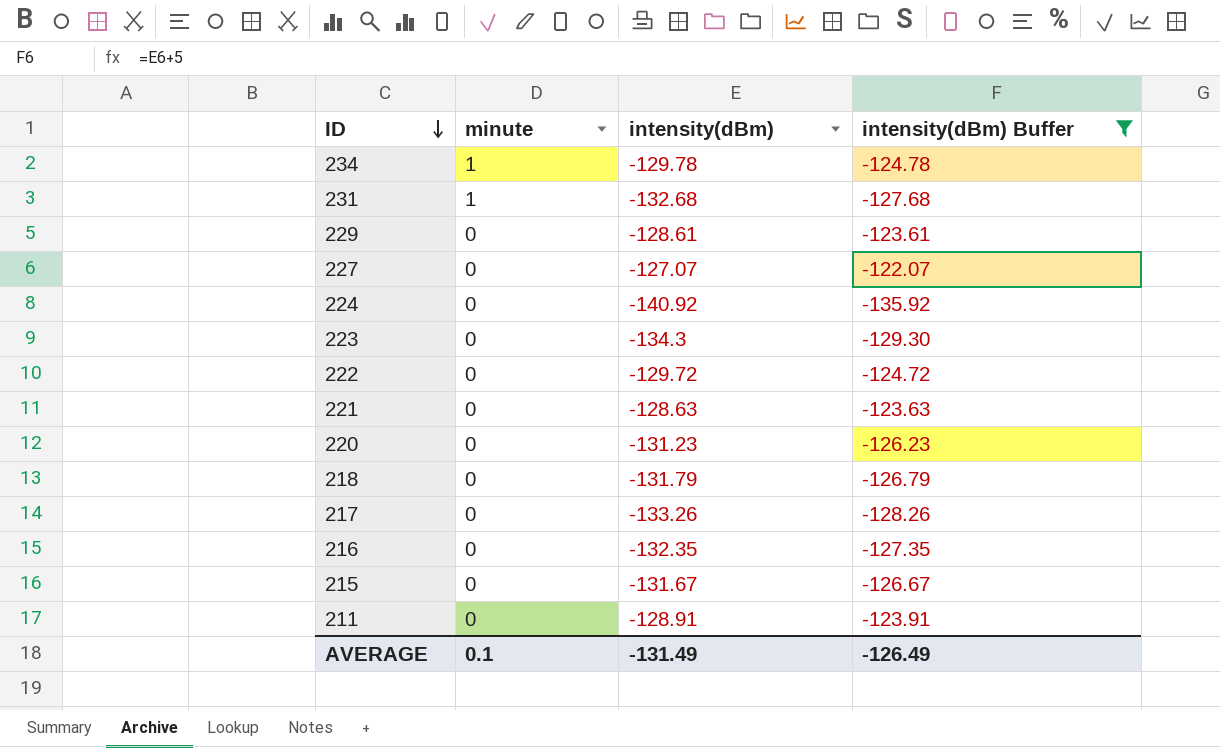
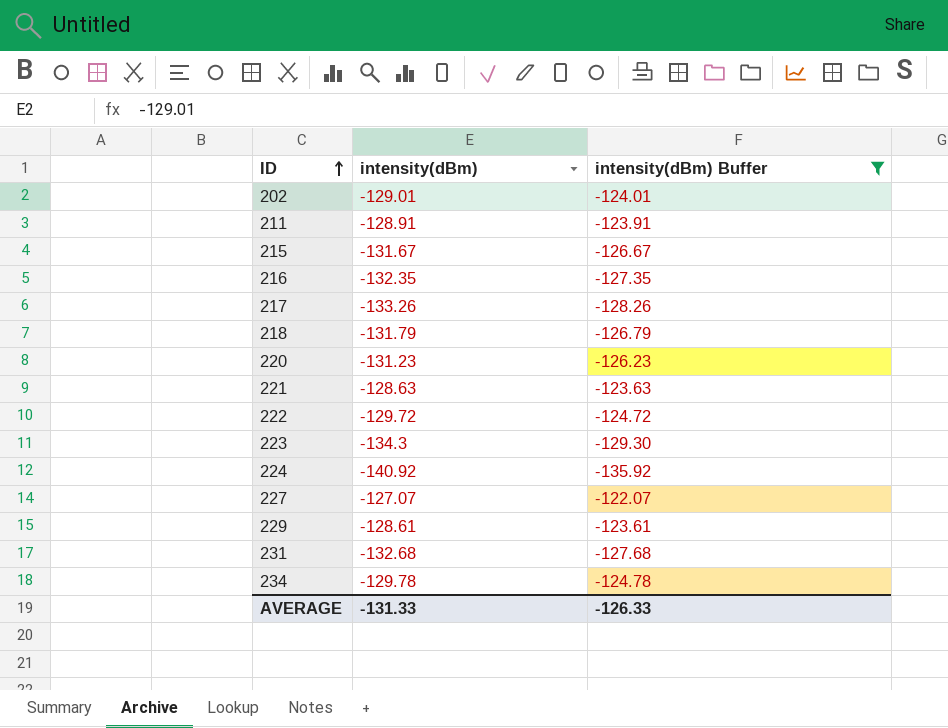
row order: ID descending -> ID ascending
column minute | position: 2 -> none
row 202: none -> -129.01 | -124.01
AVERAGE | intensity(dBm): -131.49 -> -131.33
AVERAGE | intensity(dBm) Buffer: -126.49 -> -126.33

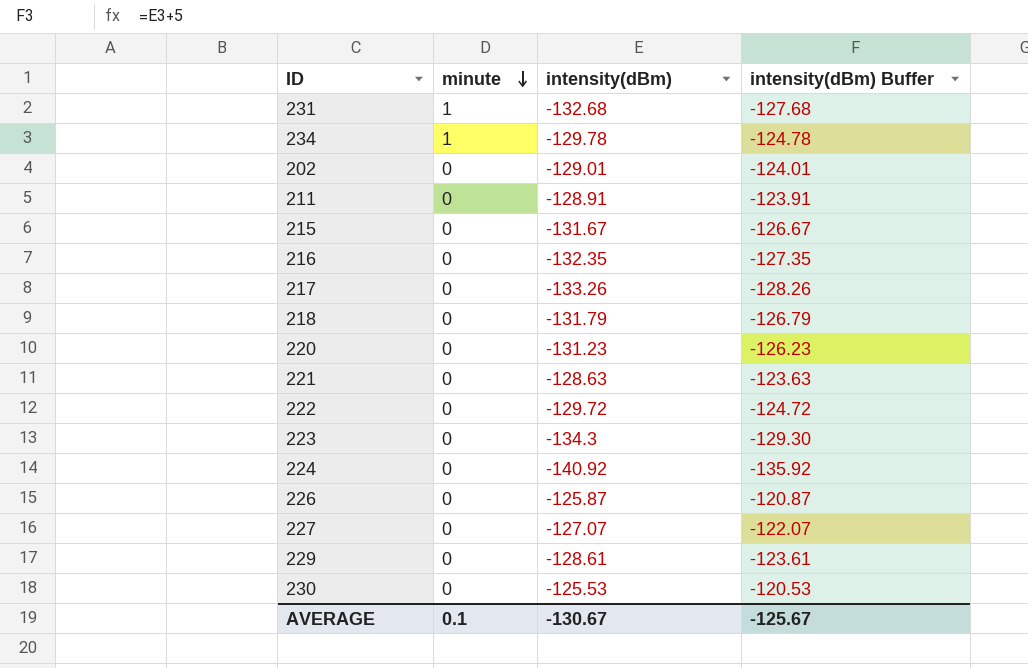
filter: intensity(dBm) Buffer <= -122.07 -> none
row order: ID ascending -> minute descending
column minute | position: none -> 2
AVERAGE | intensity(dBm): -131.33 -> -130.67
AVERAGE | intensity(dBm) Buffer: -126.33 -> -125.67

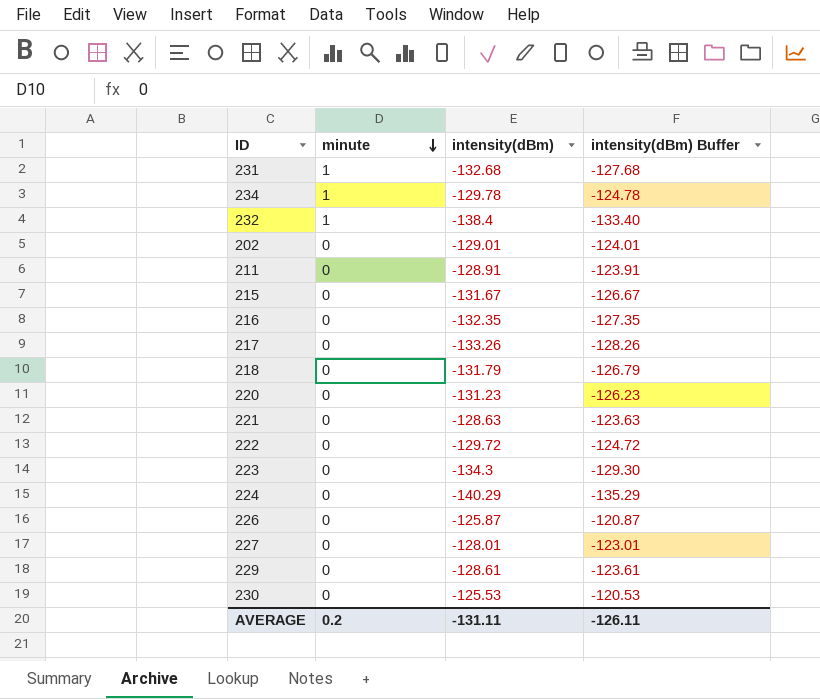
row 232: none -> 1 | -138.4 | -133.40
224 | intensity(dBm): -140.92 -> -140.29
224 | intensity(dBm) Buffer: -135.92 -> -135.29
227 | intensity(dBm): -127.07 -> -128.01
227 | intensity(dBm) Buffer: -122.07 -> -123.01
AVERAGE | minute: 0.1 -> 0.2
AVERAGE | intensity(dBm): -130.67 -> -131.11
AVERAGE | intensity(dBm) Buffer: -125.67 -> -126.11

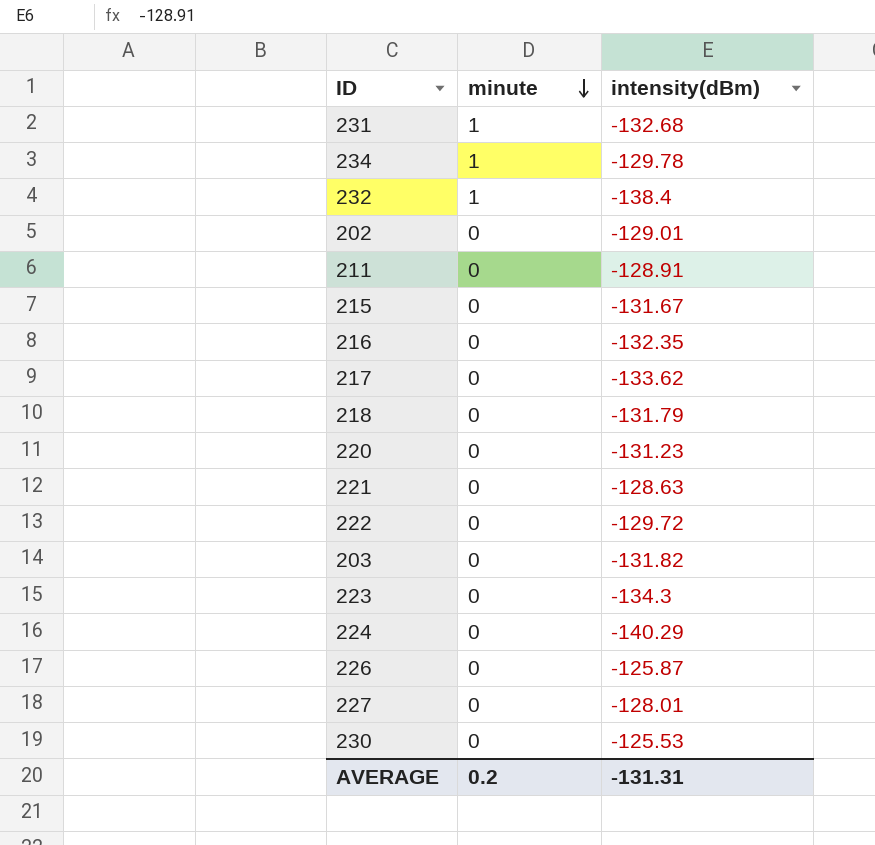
column intensity(dBm) Buffer | formula: [intensity(dBm)] + 5 -> none
row 229: 0 | -128.61 | -123.61 -> none
217 | intensity(dBm): -133.26 -> -133.62
row 203: none -> 0 | -131.82
AVERAGE | intensity(dBm): -131.11 -> -131.31

